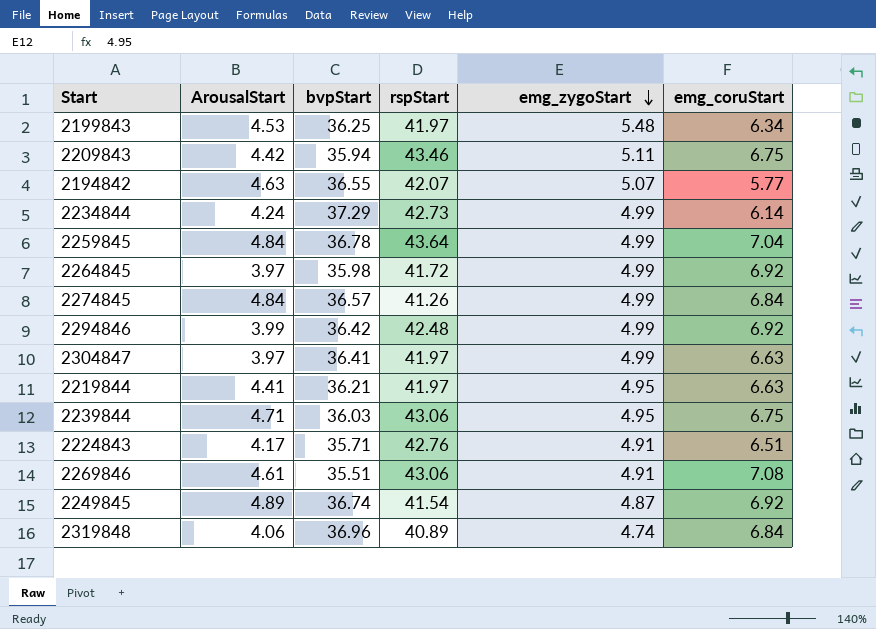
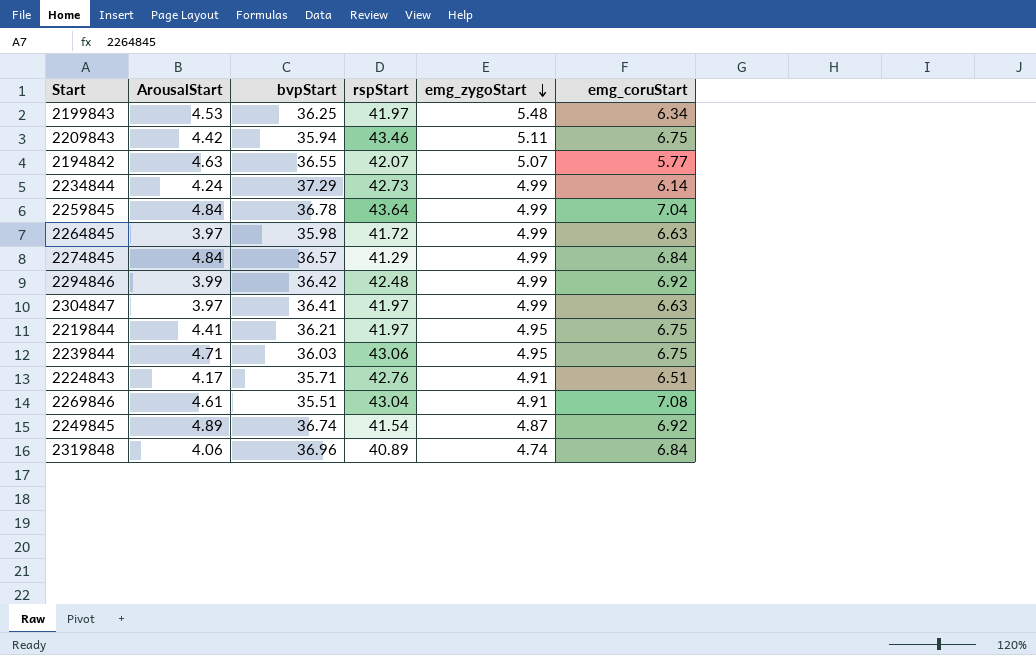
2264845 | emg_coruStart: 6.92 -> 6.63
2274845 | rspStart: 41.26 -> 41.29
2219844 | emg_coruStart: 6.63 -> 6.75
2269846 | rspStart: 43.06 -> 43.04

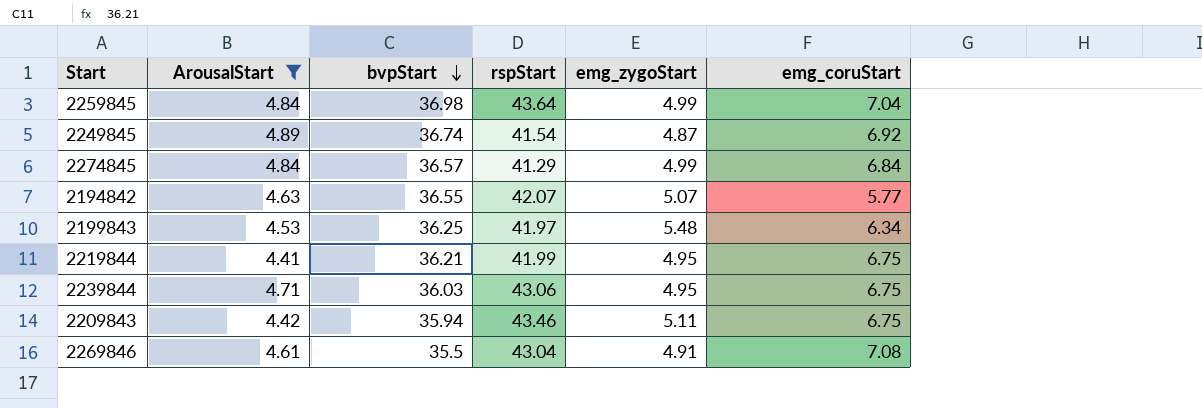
filter: none -> ArousalStart >= 4.41
row order: emg_zygoStart descending -> bvpStart descending
2259845 | bvpStart: 36.78 -> 36.98
2219844 | rspStart: 41.97 -> 41.99
2269846 | bvpStart: 35.51 -> 35.5

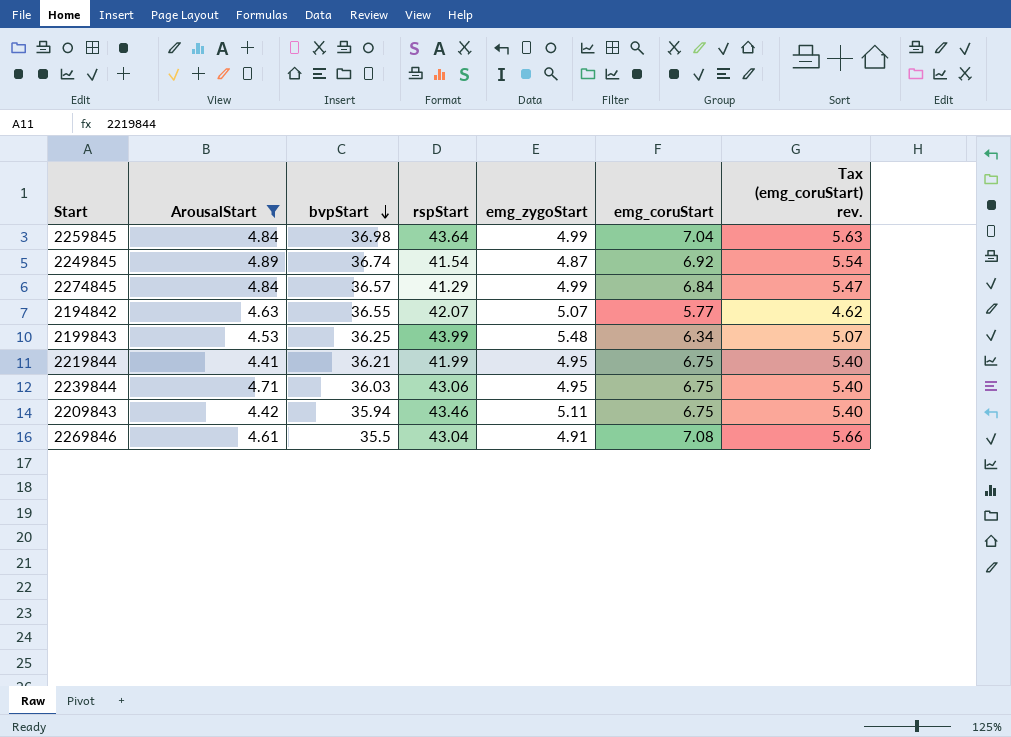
column Tax (emg_coruStart) rev. | formula: none -> [emg_coruStart] * 0.8
2199843 | rspStart: 41.97 -> 43.99

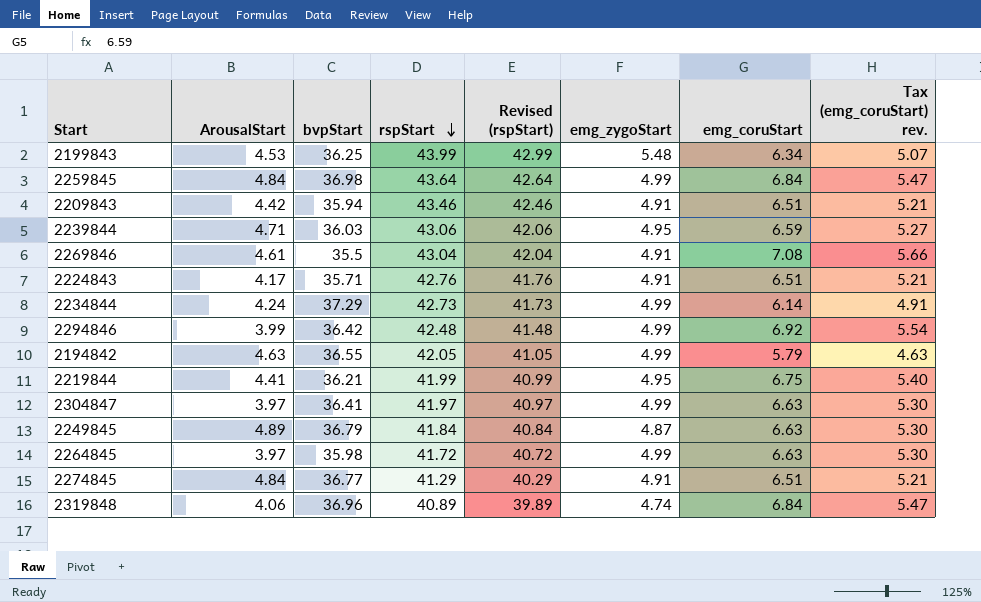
filter: ArousalStart >= 4.41 -> none
row order: bvpStart descending -> rspStart descending
column Revised (rspStart) | formula: none -> [rspStart] - 1
2259845 | emg_coruStart: 7.04 -> 6.84
2259845 | Tax (emg_coruStart) rev.: 5.63 -> 5.47
2209843 | emg_zygoStart: 5.11 -> 4.91
2209843 | emg_coruStart: 6.75 -> 6.51
2209843 | Tax (emg_coruStart) rev.: 5.40 -> 5.21
2239844 | emg_coruStart: 6.75 -> 6.59
2239844 | Tax (emg_coruStart) rev.: 5.40 -> 5.27
2194842 | rspStart: 42.07 -> 42.05
2194842 | emg_zygoStart: 5.07 -> 4.99
2194842 | emg_coruStart: 5.77 -> 5.79
2194842 | Tax (emg_coruStart) rev.: 4.62 -> 4.63
2249845 | bvpStart: 36.74 -> 36.79
2249845 | rspStart: 41.54 -> 41.84
2249845 | emg_coruStart: 6.92 -> 6.63
2249845 | Tax (emg_coruStart) rev.: 5.54 -> 5.30
2274845 | bvpStart: 36.57 -> 36.77
2274845 | emg_zygoStart: 4.99 -> 4.91
2274845 | emg_coruStart: 6.84 -> 6.51
2274845 | Tax (emg_coruStart) rev.: 5.47 -> 5.21

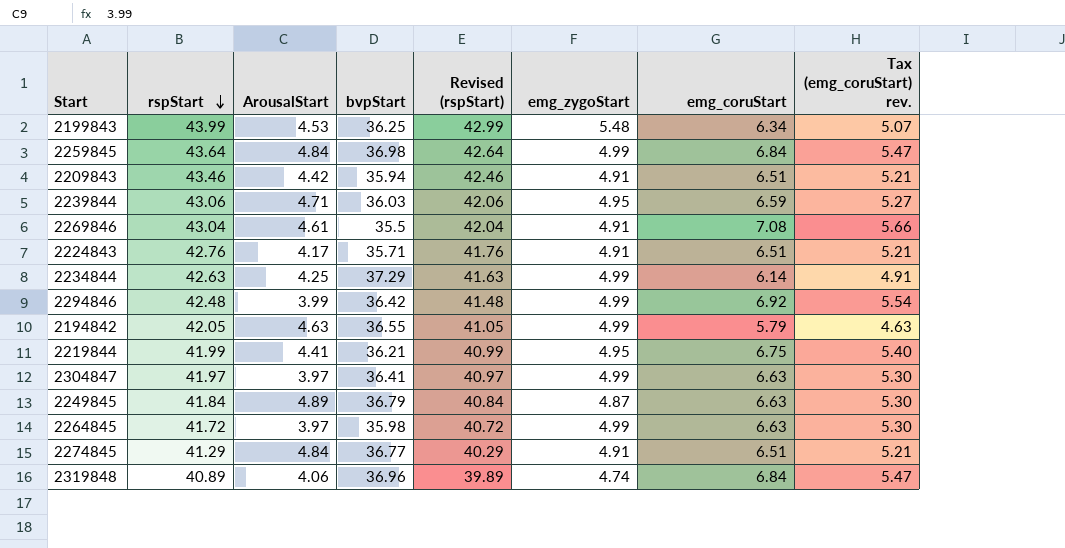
column rspStart | position: 4 -> 2
2234844 | rspStart: 42.73 -> 42.63
2234844 | ArousalStart: 4.24 -> 4.25
2234844 | Revised (rspStart): 41.73 -> 41.63

